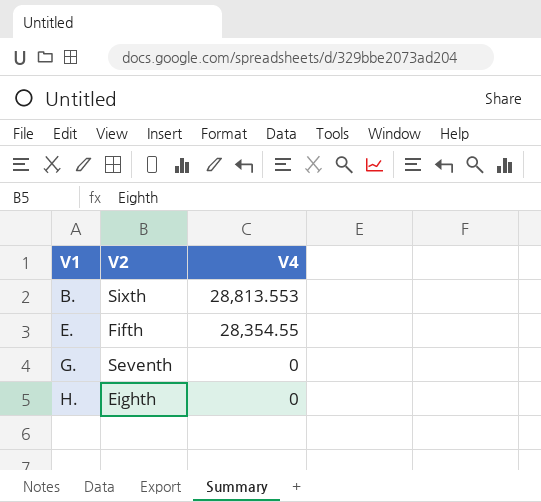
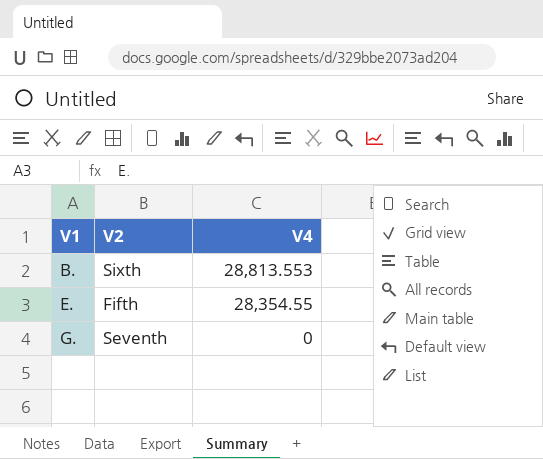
row H.: Eighth | 0 -> none

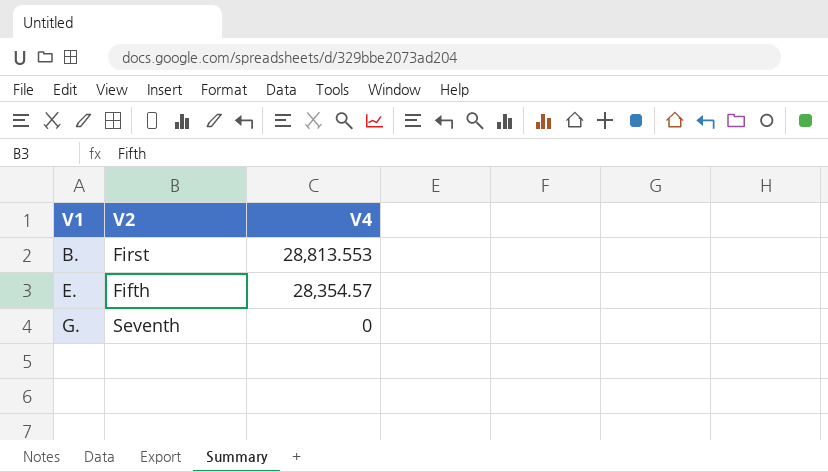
B. | V2: Sixth -> First
E. | V4: 28,354.55 -> 28,354.57

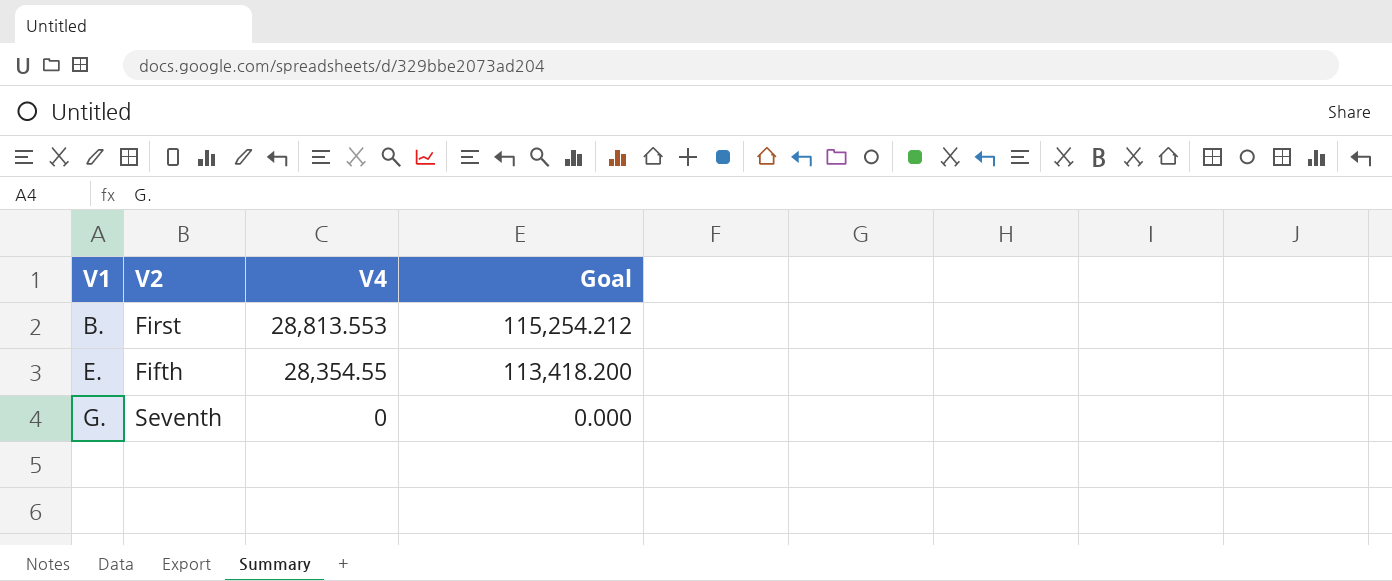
column Goal | formula: none -> [V4] * 4
E. | V4: 28,354.57 -> 28,354.55

